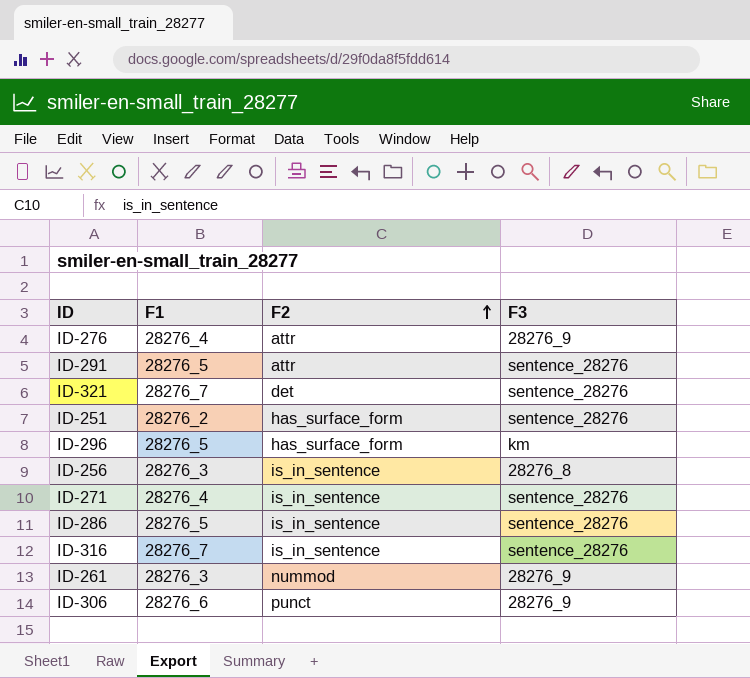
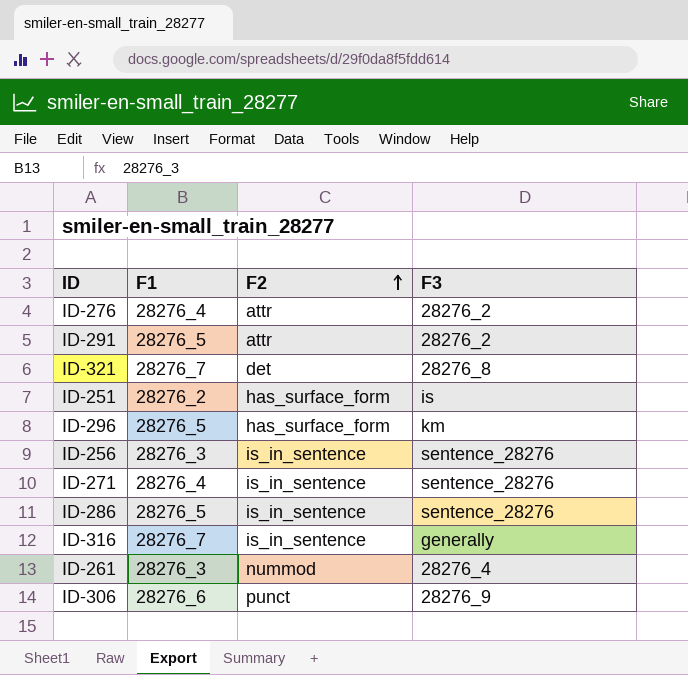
ID-276 | F3: 28276_9 -> 28276_2
ID-291 | F3: sentence_28276 -> 28276_2
ID-321 | F3: sentence_28276 -> 28276_8
ID-251 | F3: sentence_28276 -> is
ID-256 | F3: 28276_8 -> sentence_28276
ID-316 | F3: sentence_28276 -> generally
ID-261 | F3: 28276_9 -> 28276_4

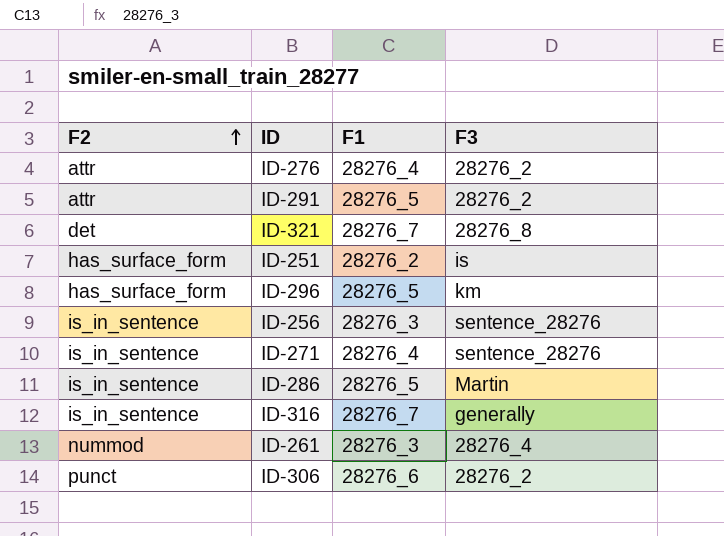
column F2 | position: 3 -> 1
ID-286 | F3: sentence_28276 -> Martin
ID-306 | F3: 28276_9 -> 28276_2

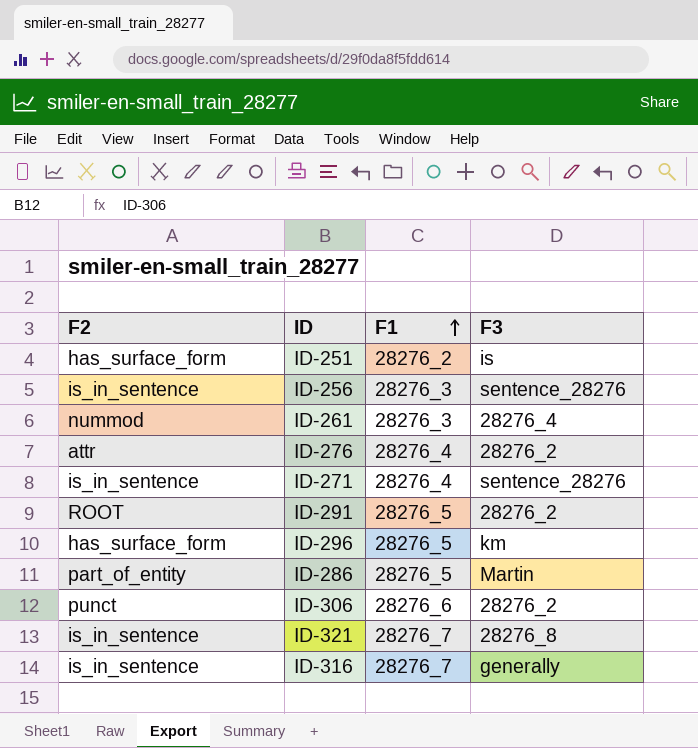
row order: F2 ascending -> F1 ascending
ID-291 | F2: attr -> ROOT
ID-286 | F2: is_in_sentence -> part_of_entity
ID-321 | F2: det -> is_in_sentence

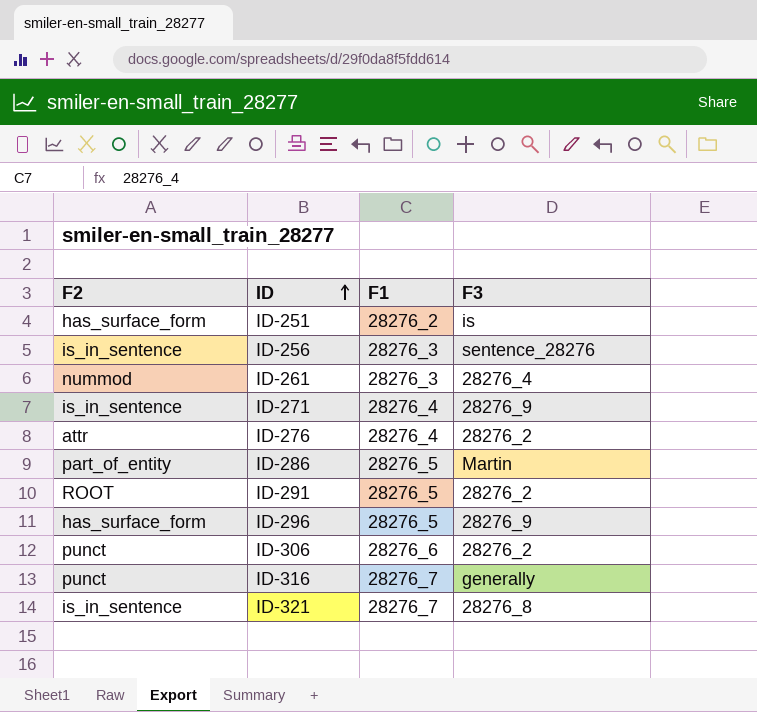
row order: F1 ascending -> ID ascending
ID-271 | F3: sentence_28276 -> 28276_9
ID-296 | F3: km -> 28276_9
ID-316 | F2: is_in_sentence -> punct

